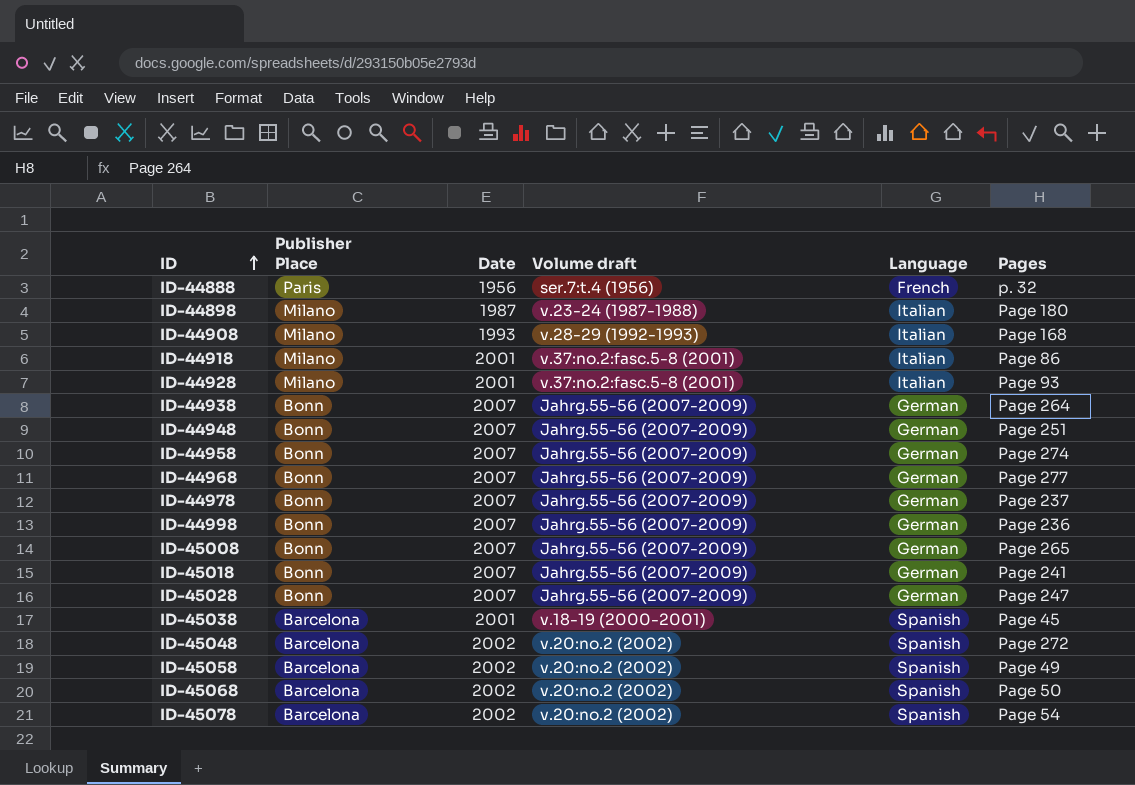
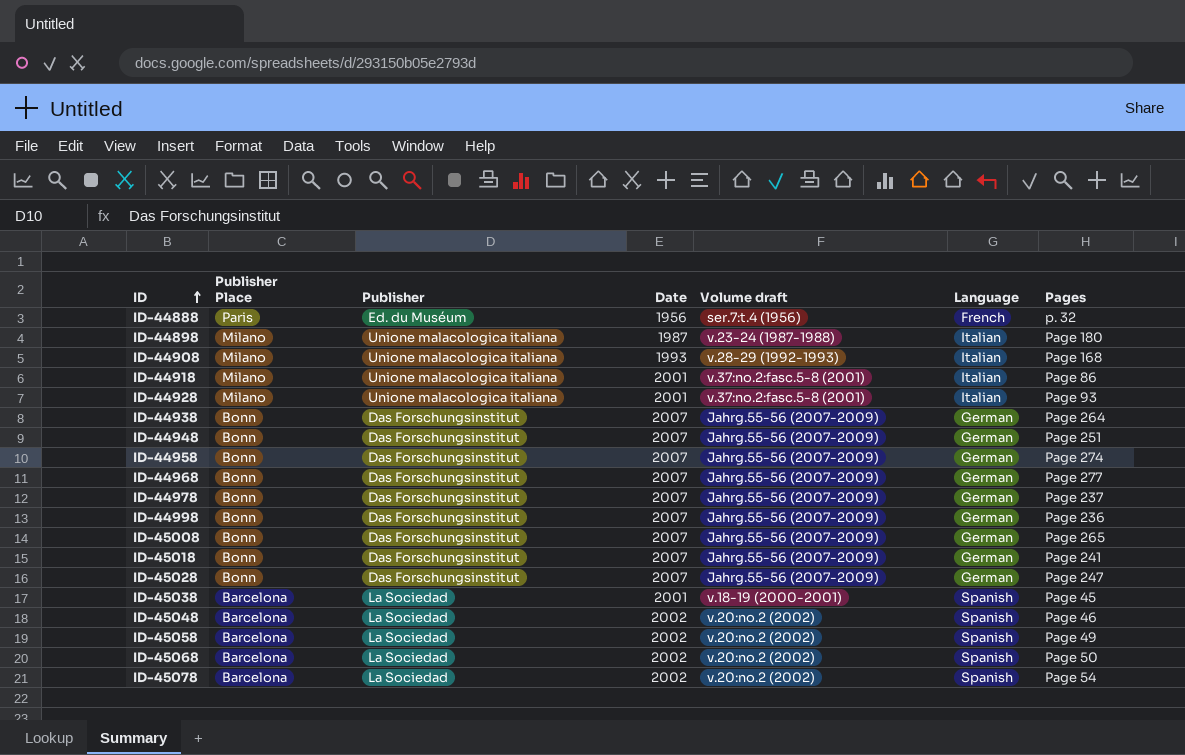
column Publisher | position: none -> 3
ID-45048 | Pages: Page 272 -> Page 46

